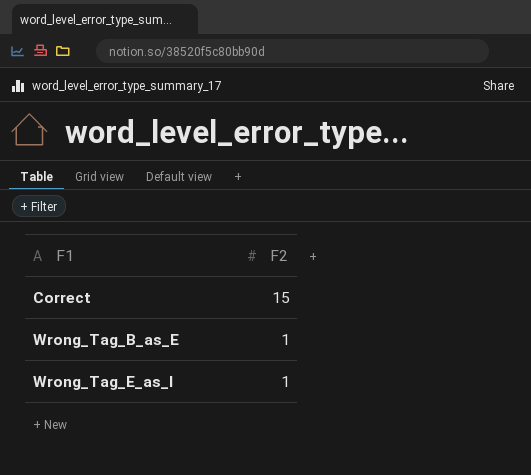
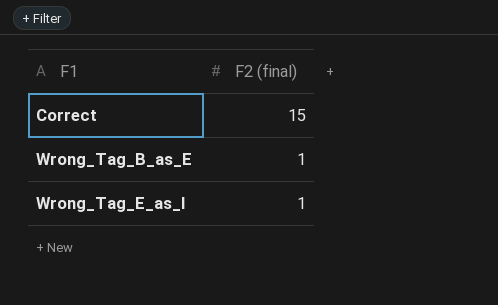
column name: F2 -> F2 (final)

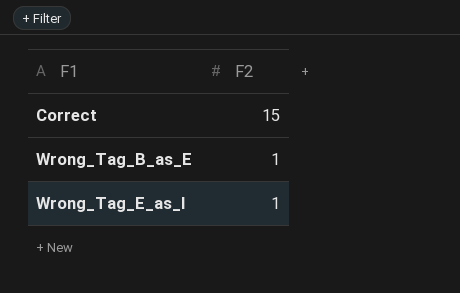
column name: F2 (final) -> F2

